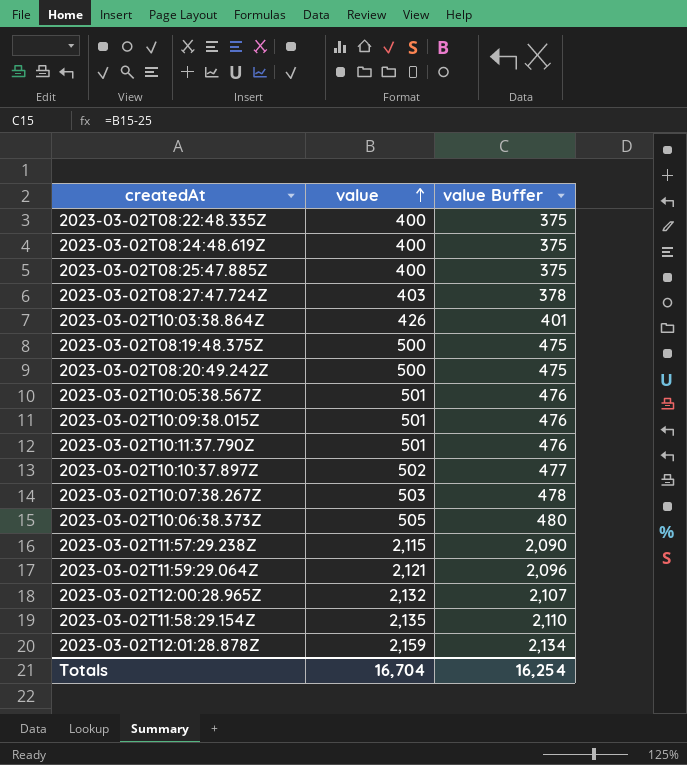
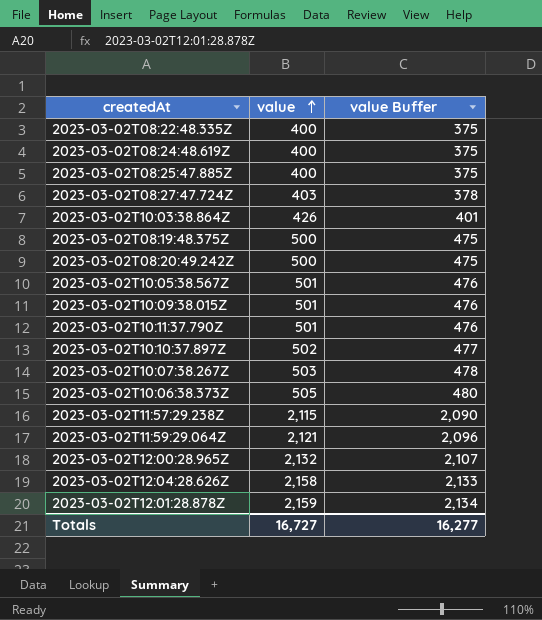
row 2023-03-02T11:58:29.154Z: 2,135 | 2,110 -> none
row 2023-03-02T12:04:28.626Z: none -> 2,158 | 2,133
Totals | value: 16,704 -> 16,727
Totals | value Buffer: 16,254 -> 16,277

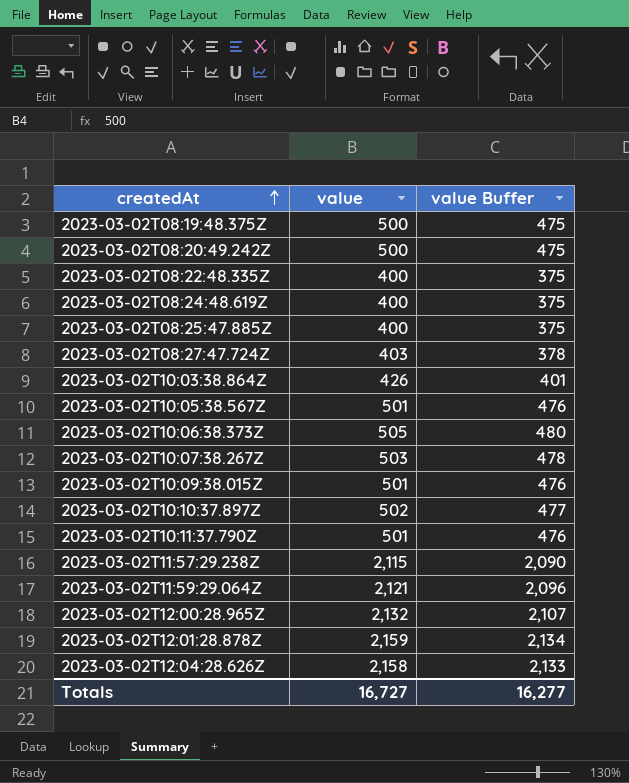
row order: value ascending -> createdAt ascending

